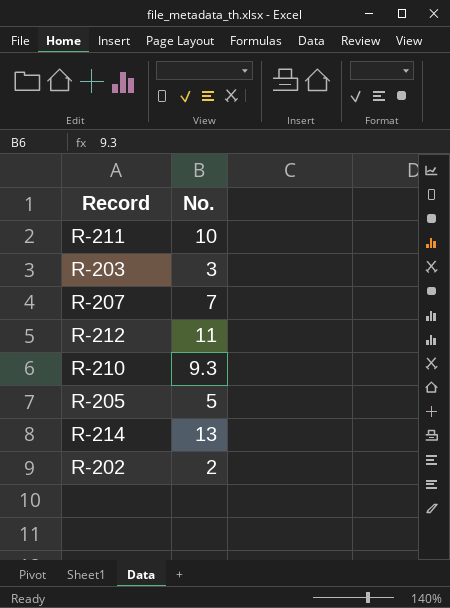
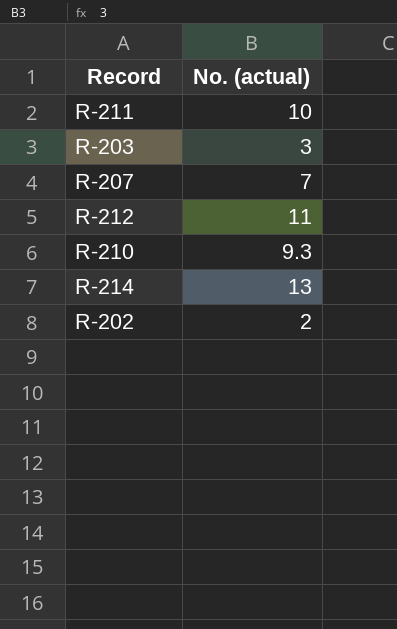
column name: No. -> No. (actual)
row R-205: 5 -> none

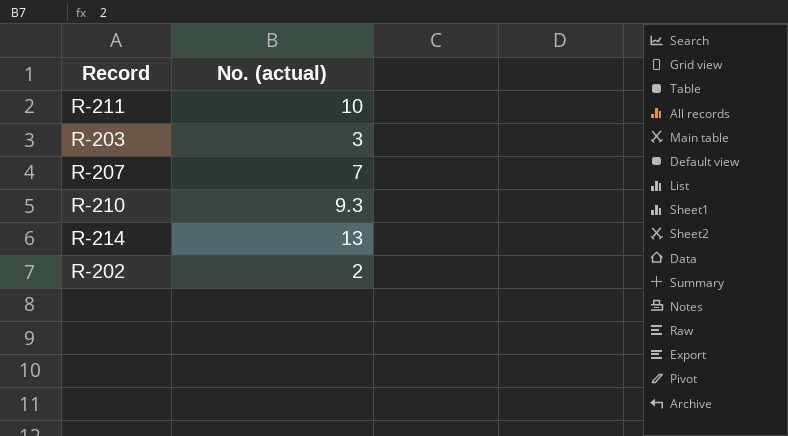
row R-212: 11 -> none

